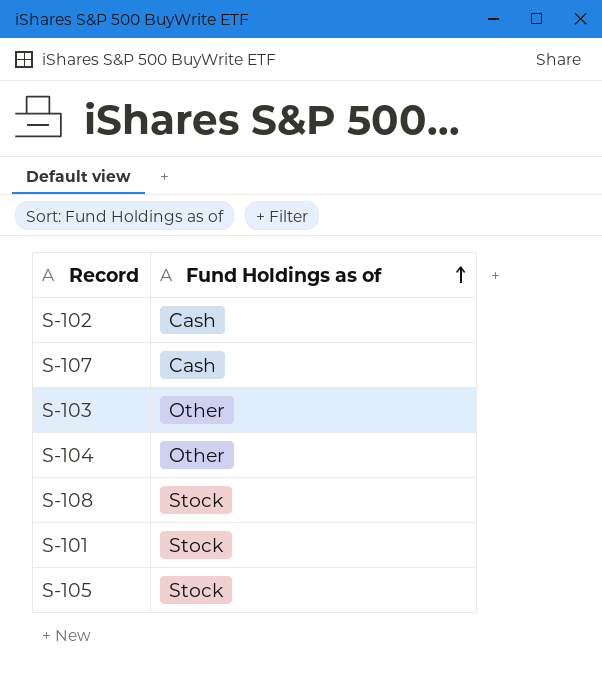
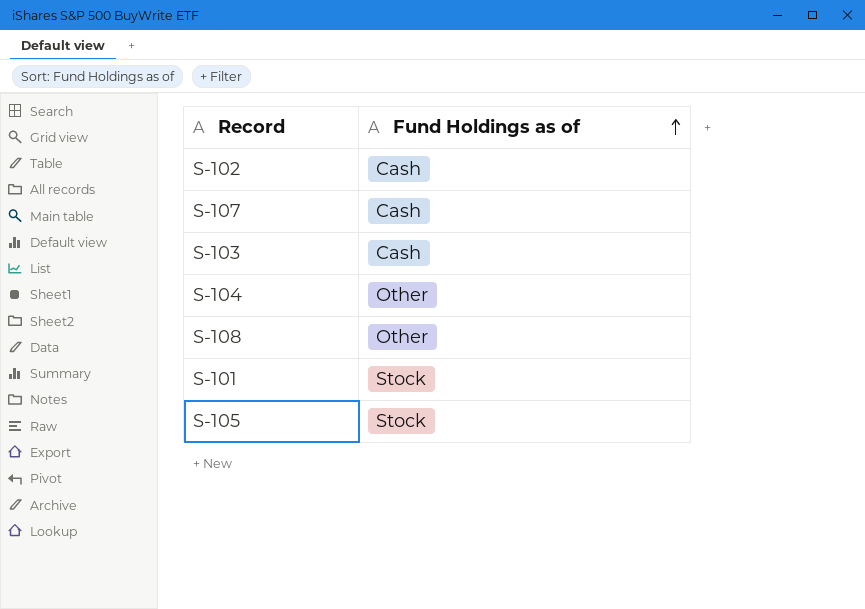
S-103 | Fund Holdings as of: Other -> Cash
S-108 | Fund Holdings as of: Stock -> Other

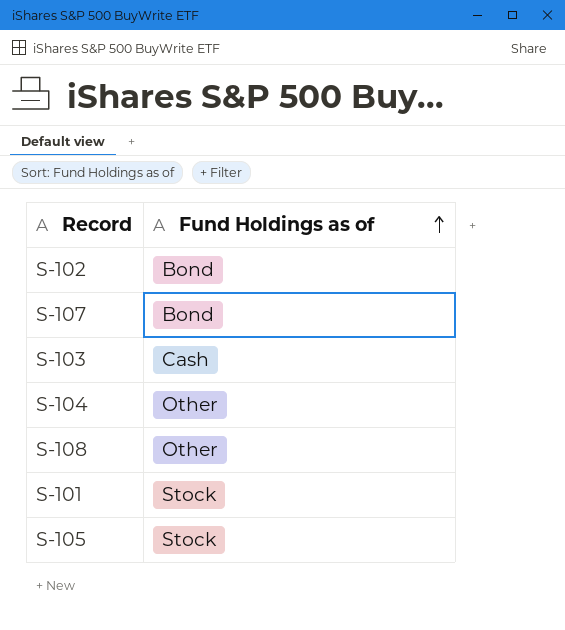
S-102 | Fund Holdings as of: Cash -> Bond
S-107 | Fund Holdings as of: Cash -> Bond

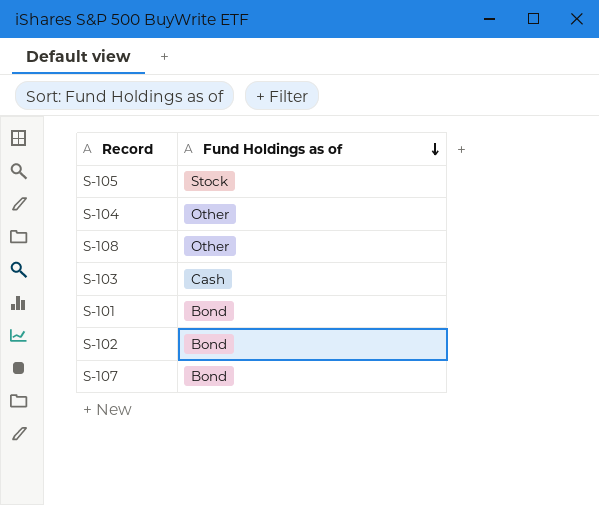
row order: Fund Holdings as of ascending -> Fund Holdings as of descending
S-101 | Fund Holdings as of: Stock -> Bond

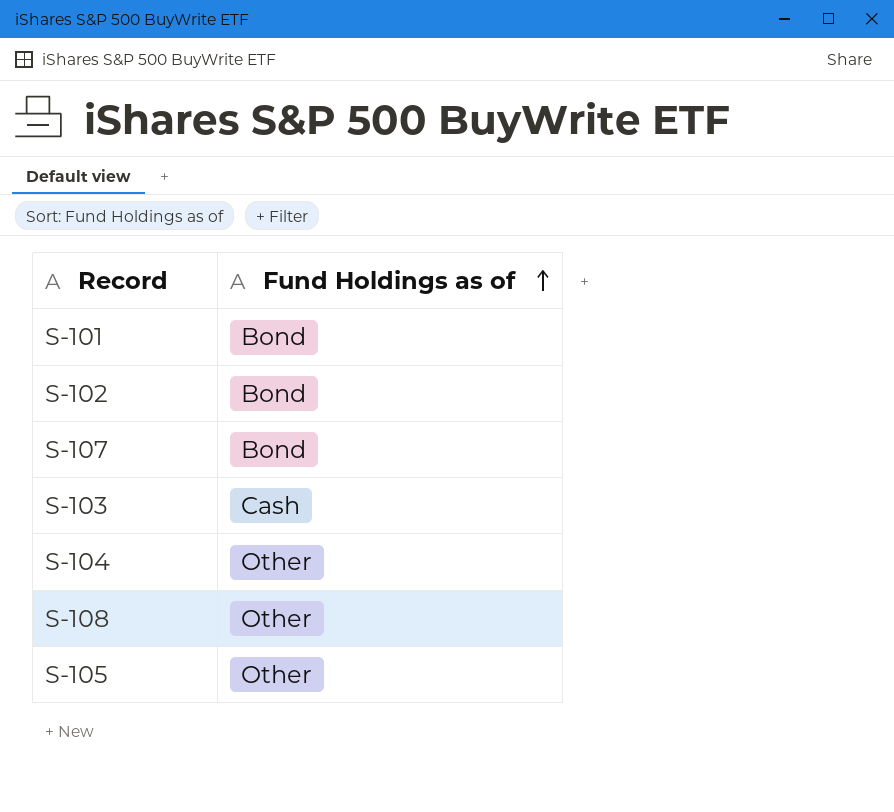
row order: Fund Holdings as of descending -> Fund Holdings as of ascending
S-105 | Fund Holdings as of: Stock -> Other

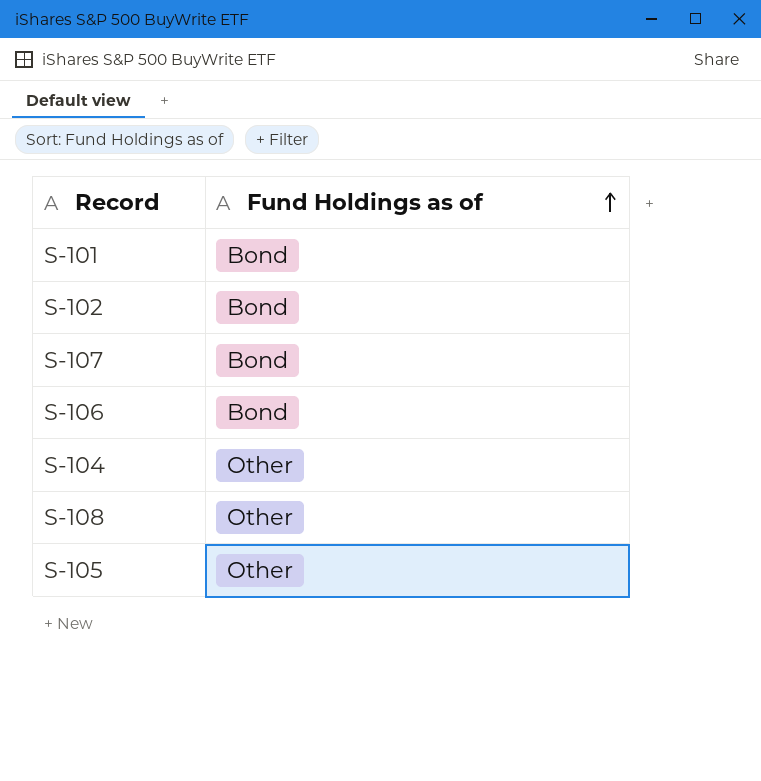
row S-103: Cash -> none
row S-106: none -> Bond

